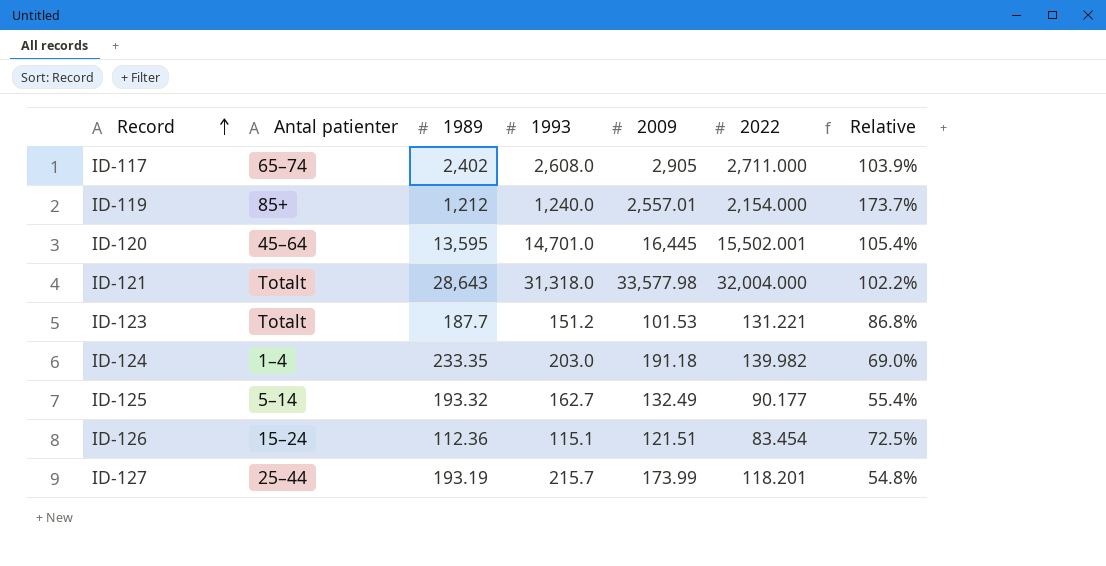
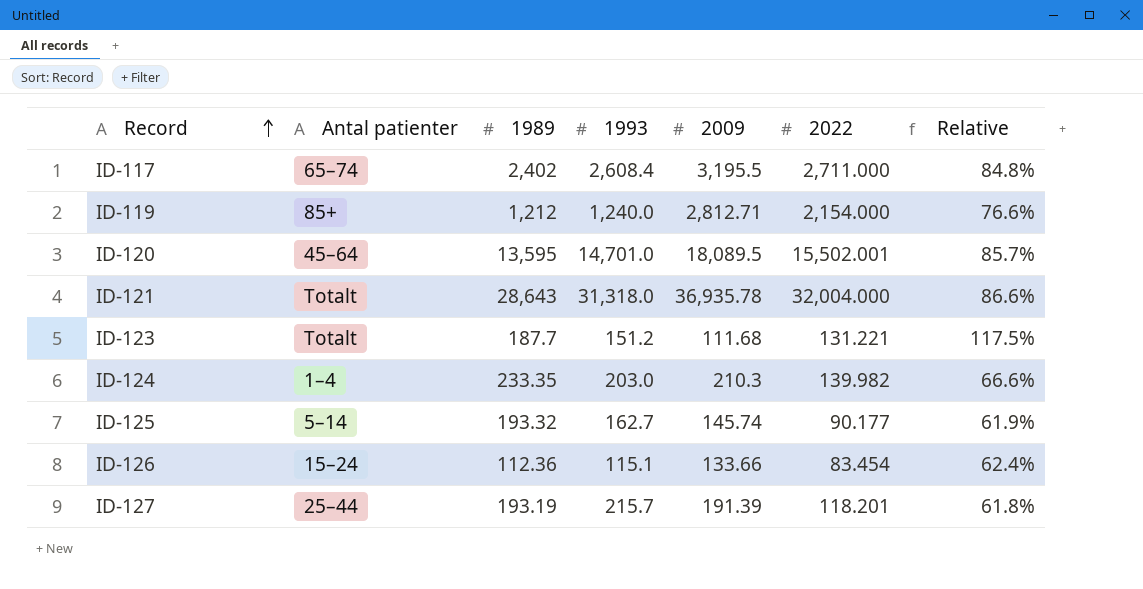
column Relative | formula: [2022] / [1993] -> [2022] / [2009]
ID-117 | 1993: 2,608.0 -> 2,608.4
ID-117 | 2009: 2,905 -> 3,195.5
ID-119 | 2009: 2,557.01 -> 2,812.71
ID-120 | 2009: 16,445 -> 18,089.5
ID-121 | 2009: 33,577.98 -> 36,935.78
ID-123 | 2009: 101.53 -> 111.68
ID-124 | 2009: 191.18 -> 210.3
ID-125 | 2009: 132.49 -> 145.74
ID-126 | 2009: 121.51 -> 133.66
ID-127 | 2009: 173.99 -> 191.39

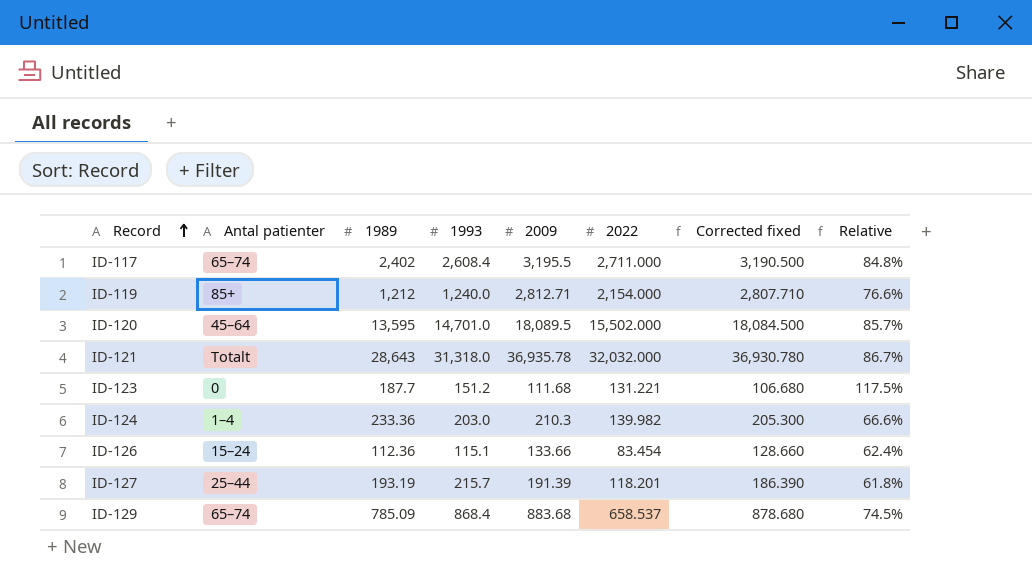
column Corrected fixed | formula: none -> [2009] - 5
row ID-125: 5–14 | 193.32 | 162.7 | 145.74 | 90.177 | 61.9% -> none
ID-120 | 2022: 15,502.001 -> 15,502.000
ID-121 | 2022: 32,004.000 -> 32,032.000
ID-121 | Relative: 86.6% -> 86.7%
ID-123 | Antal patienter: Totalt -> 0
ID-124 | 1989: 233.35 -> 233.36
row ID-129: none -> 65–74 | 785.09 | 868.4 | 883.68 | 658.537 | 878.680 | 74.5%

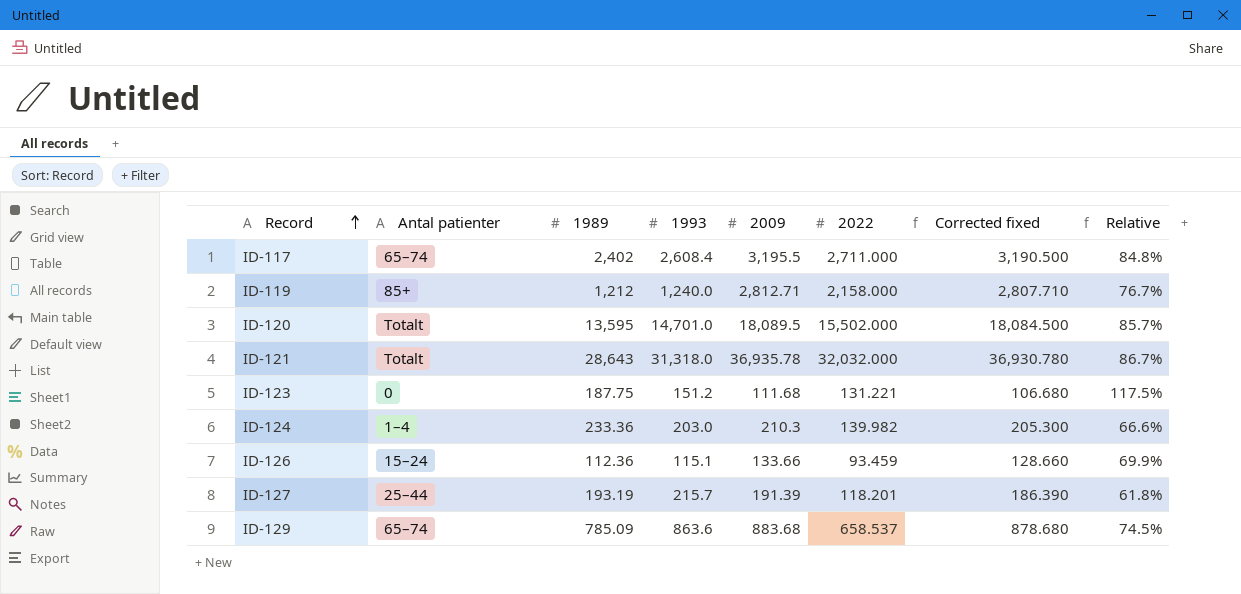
ID-119 | 2022: 2,154.000 -> 2,158.000
ID-119 | Relative: 76.6% -> 76.7%
ID-120 | Antal patienter: 45–64 -> Totalt
ID-123 | 1989: 187.7 -> 187.75
ID-126 | 2022: 83.454 -> 93.459
ID-126 | Relative: 62.4% -> 69.9%
ID-129 | 1993: 868.4 -> 863.6

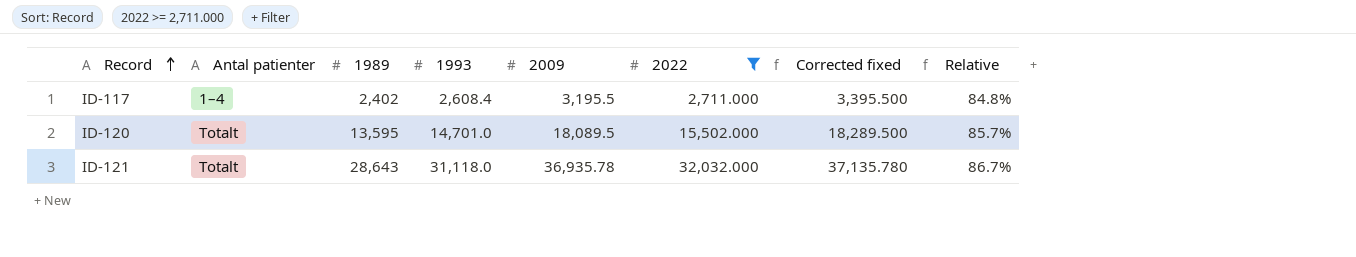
filter: none -> 2022 >= 2,711.000
column Corrected fixed | formula: [2009] - 5 -> [2009] + 200
ID-117 | Antal patienter: 65–74 -> 1–4
ID-121 | 1993: 31,318.0 -> 31,118.0

